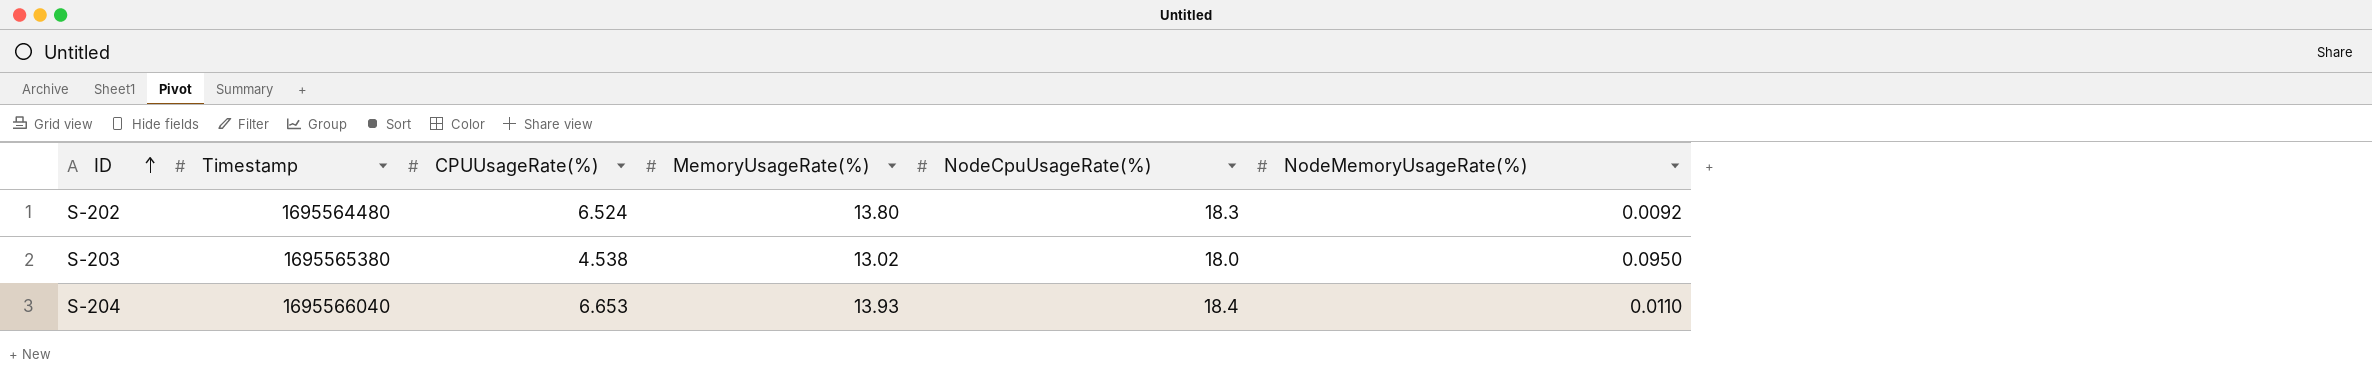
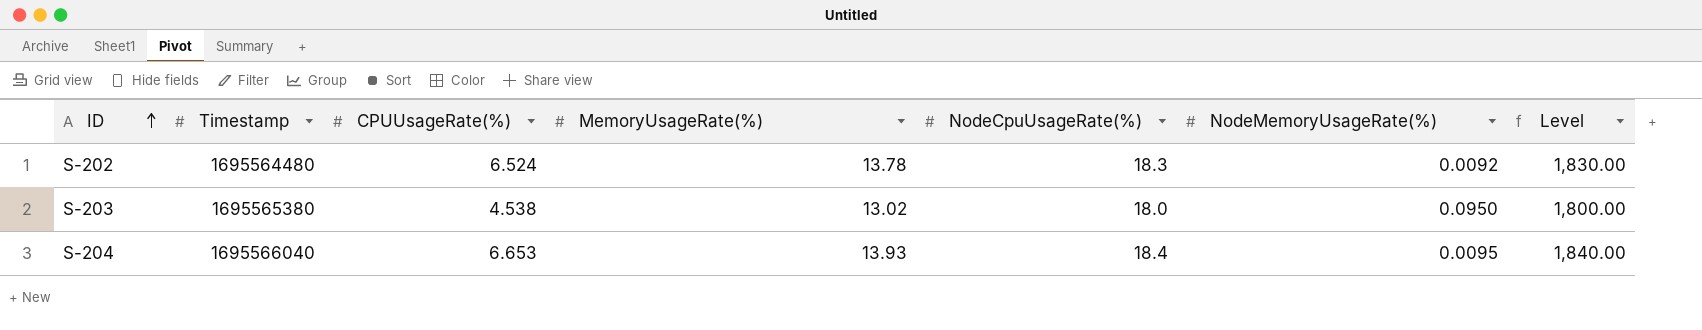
column Level | formula: none -> [NodeCpuUsageRate(%)] * 100
S-202 | MemoryUsageRate(%): 13.80 -> 13.78
S-204 | NodeMemoryUsageRate(%): 0.0110 -> 0.0095

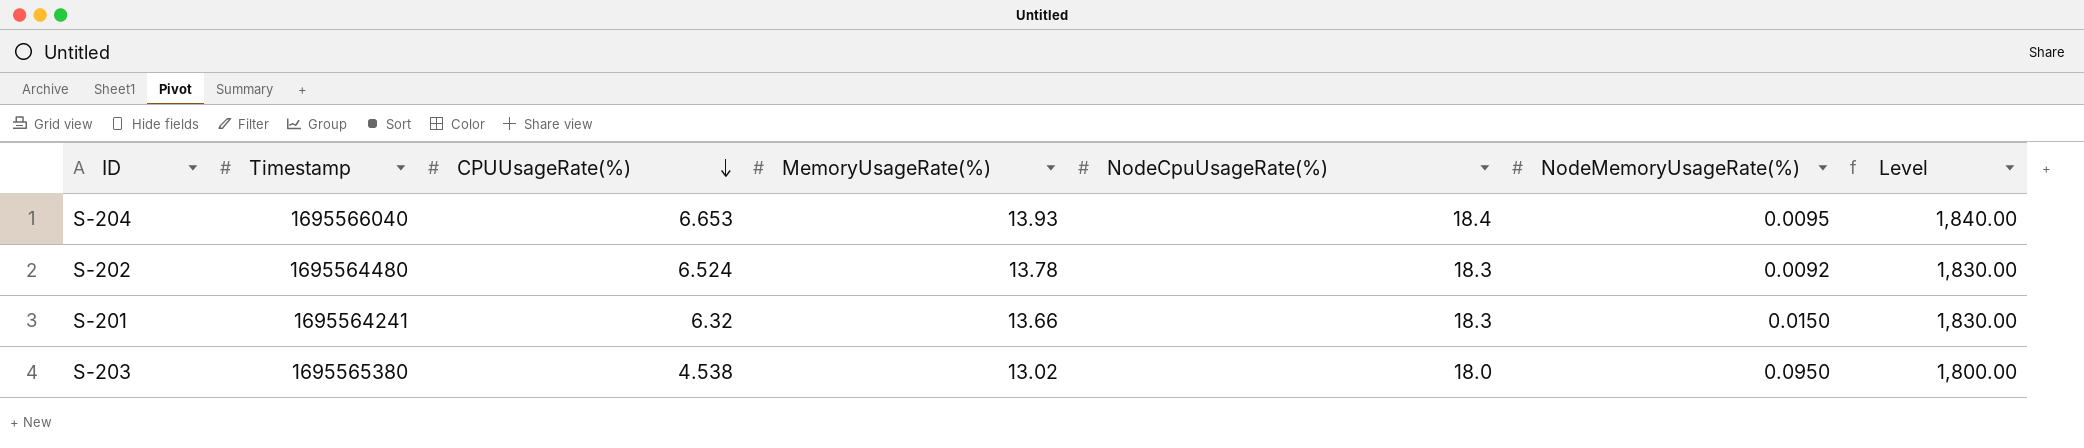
row order: ID ascending -> CPUUsageRate(%) descending
row S-201: none -> 1695564241 | 6.32 | 13.66 | 18.3 | 0.0150 | 1,830.00

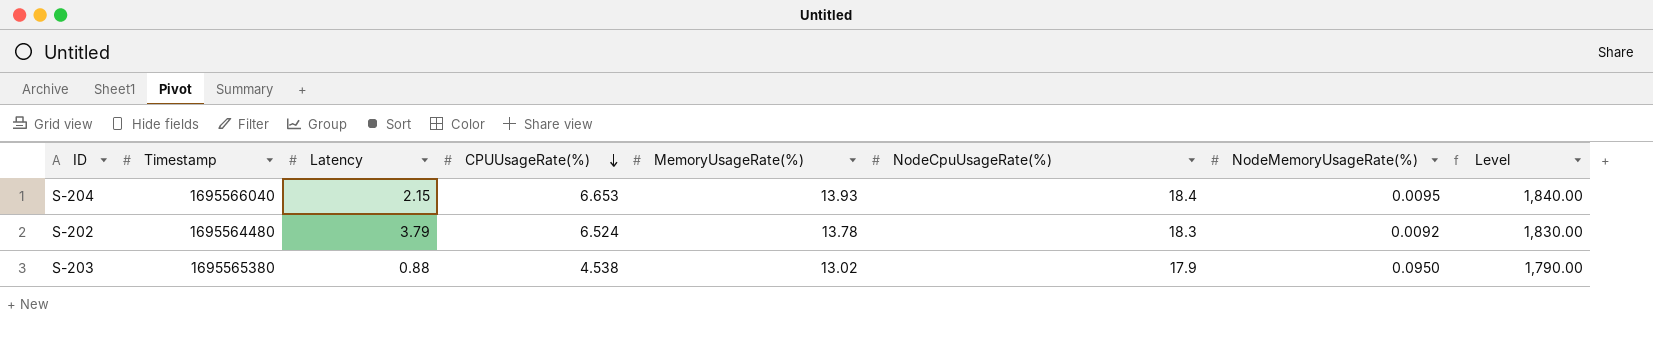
column Latency | position: none -> 3
row S-201: 1695564241 | 6.32 | 13.66 | 18.3 | 0.0150 | 1,830.00 -> none
S-203 | NodeCpuUsageRate(%): 18.0 -> 17.9
S-203 | Level: 1,800.00 -> 1,790.00

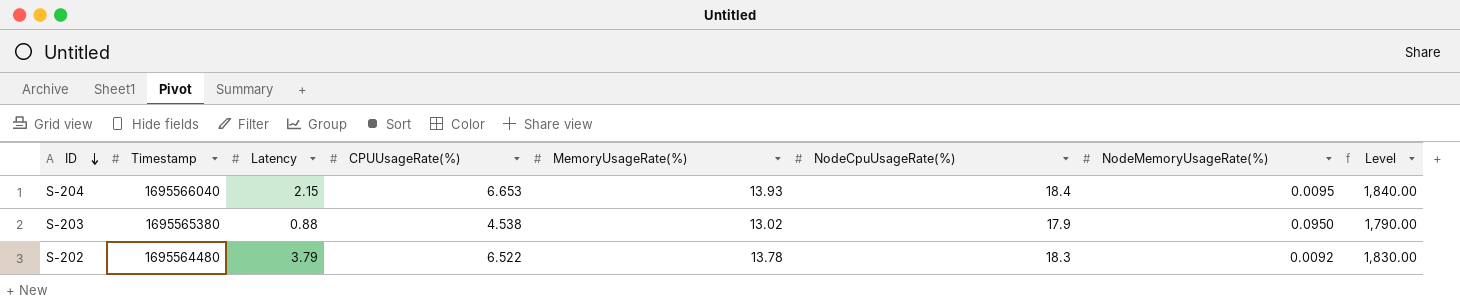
row order: CPUUsageRate(%) descending -> ID descending
S-202 | CPUUsageRate(%): 6.524 -> 6.522

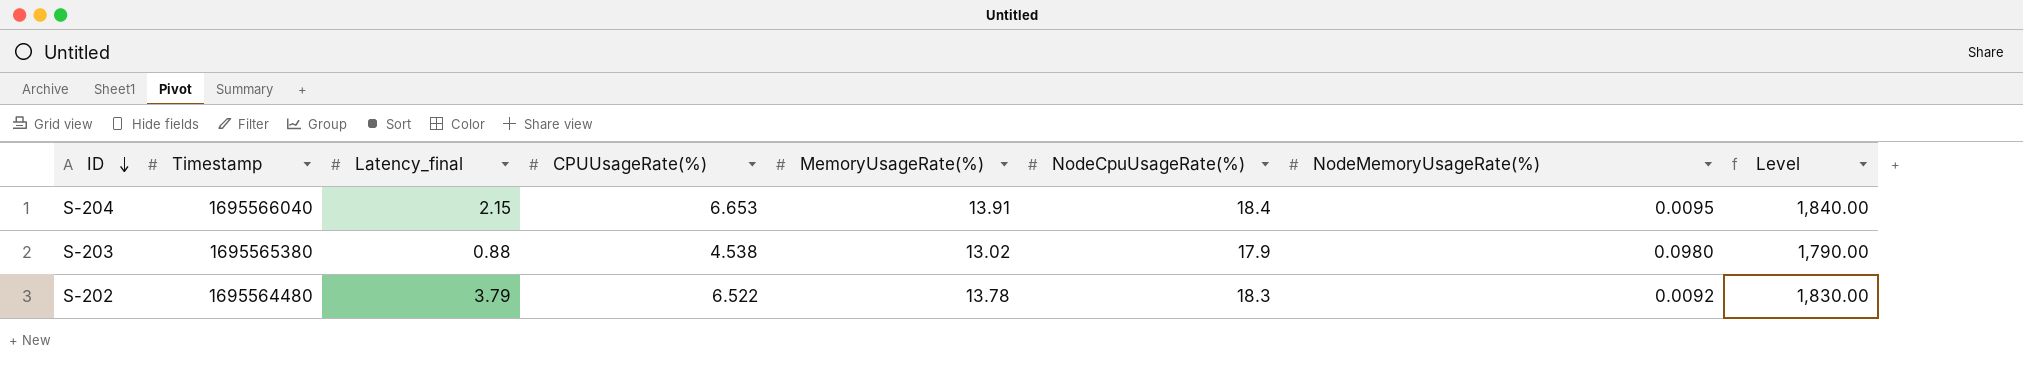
column name: Latency -> Latency_final
S-204 | MemoryUsageRate(%): 13.93 -> 13.91
S-203 | NodeMemoryUsageRate(%): 0.0950 -> 0.0980

